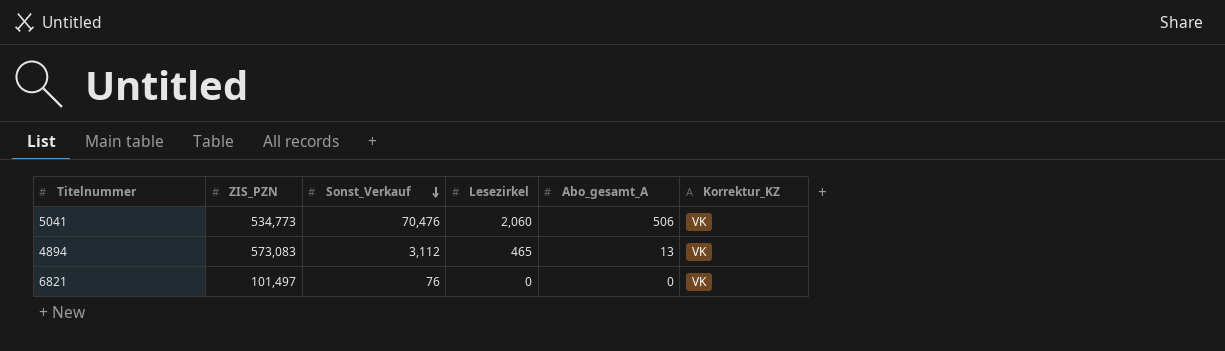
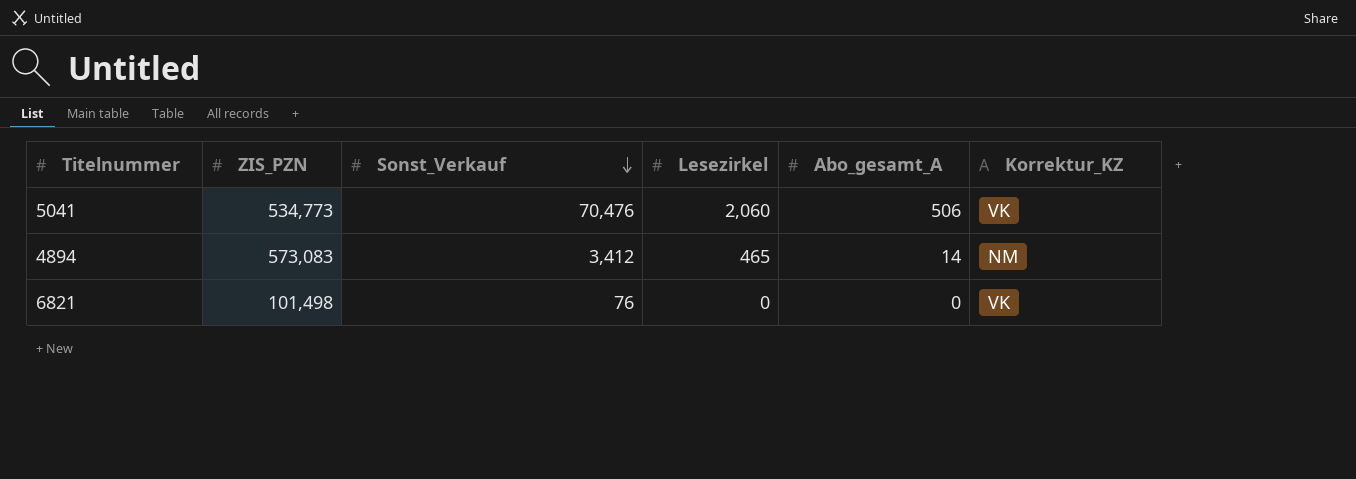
4894 | Sonst_Verkauf: 3,112 -> 3,412
4894 | Abo_gesamt_A: 13 -> 14
4894 | Korrektur_KZ: VK -> NM
6821 | ZIS_PZN: 101,497 -> 101,498

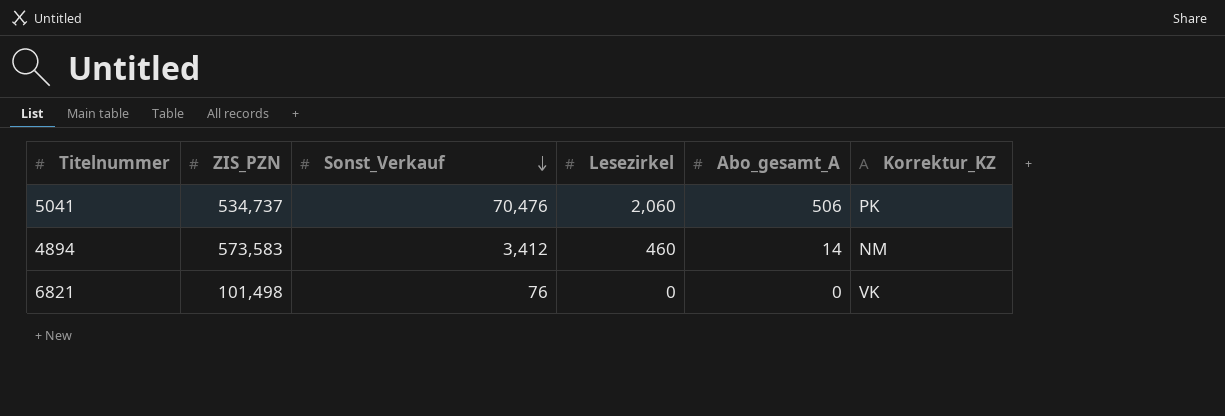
5041 | ZIS_PZN: 534,773 -> 534,737
5041 | Korrektur_KZ: VK -> PK
4894 | ZIS_PZN: 573,083 -> 573,583
4894 | Lesezirkel: 465 -> 460

